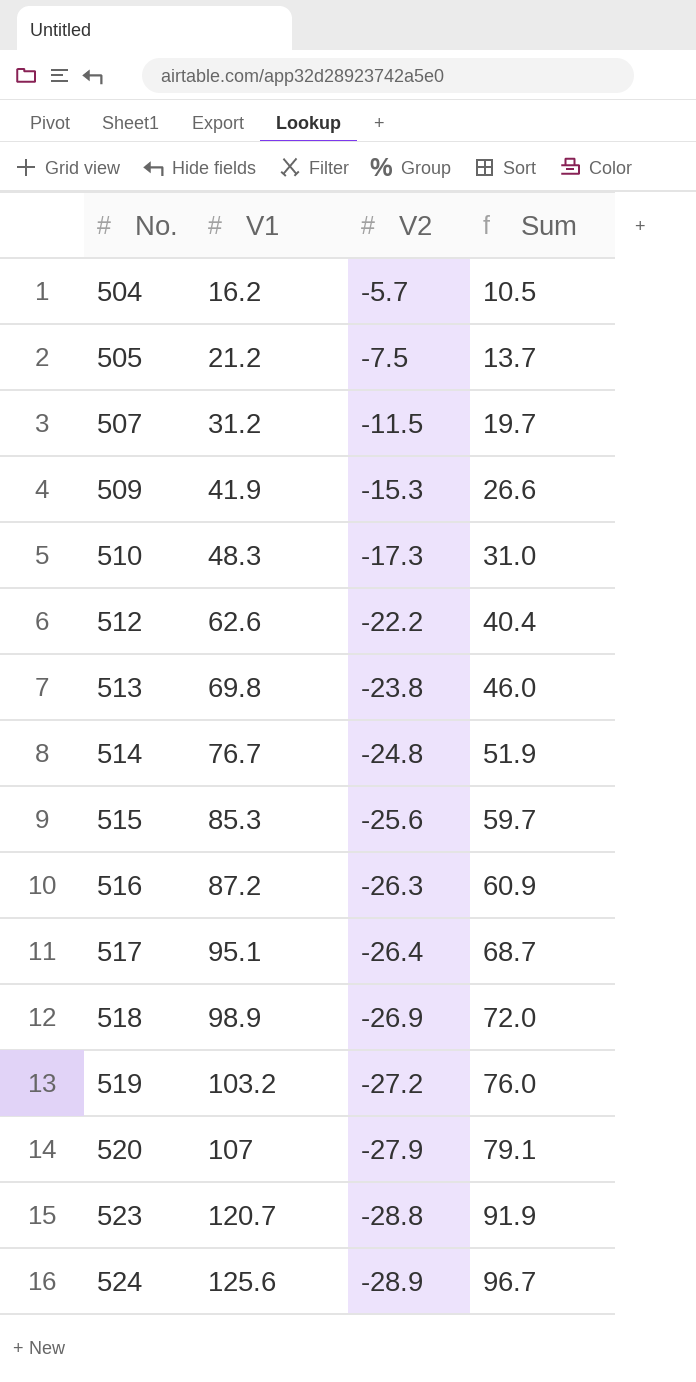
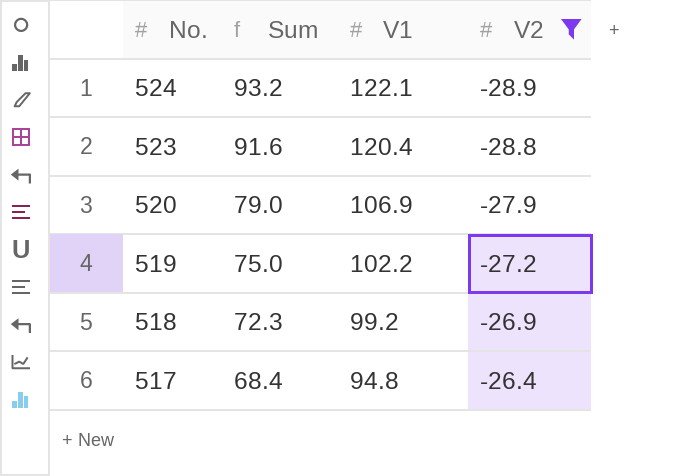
filter: none -> V2 <= -26.4
row order: No. ascending -> No. descending
column Sum | position: 4 -> 2
524 | Sum: 96.7 -> 93.2
524 | V1: 125.6 -> 122.1
523 | Sum: 91.9 -> 91.6
523 | V1: 120.7 -> 120.4
520 | Sum: 79.1 -> 79.0
520 | V1: 107 -> 106.9
519 | Sum: 76.0 -> 75.0
519 | V1: 103.2 -> 102.2
518 | Sum: 72.0 -> 72.3
518 | V1: 98.9 -> 99.2
517 | Sum: 68.7 -> 68.4
517 | V1: 95.1 -> 94.8

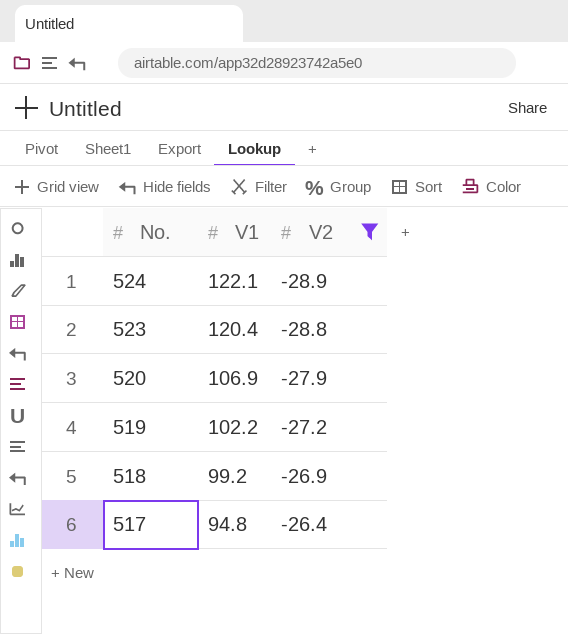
column Sum | formula: [V1] + [V2] -> none

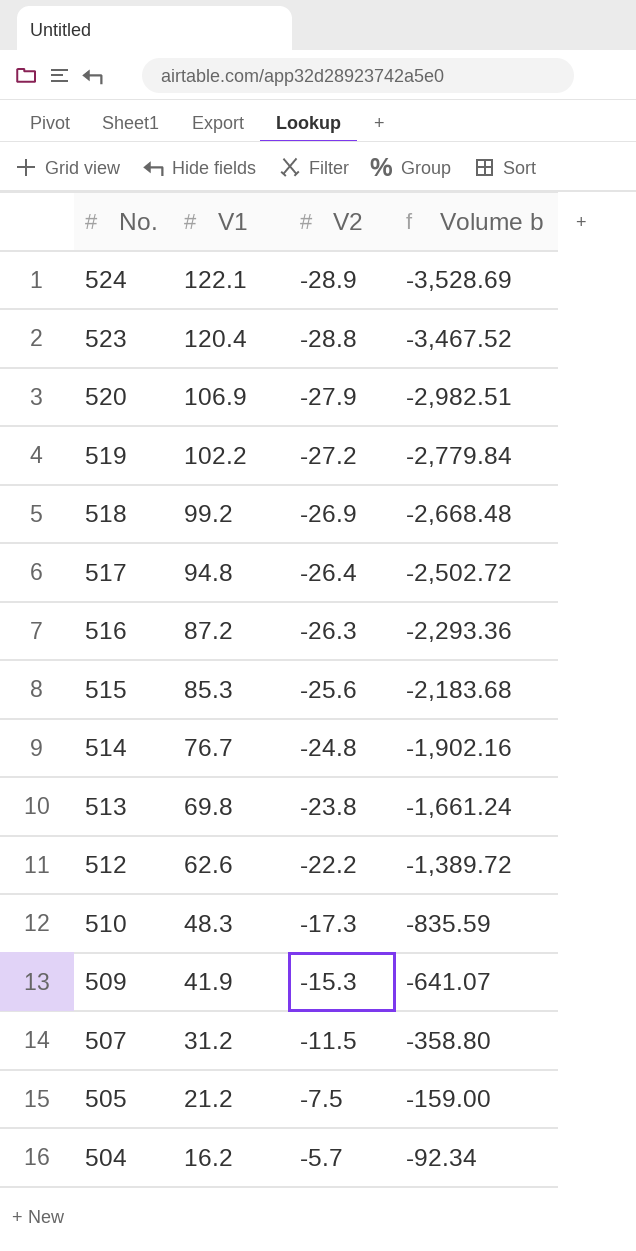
filter: V2 <= -26.4 -> none
column Volume b | formula: none -> [V1] * [V2]

